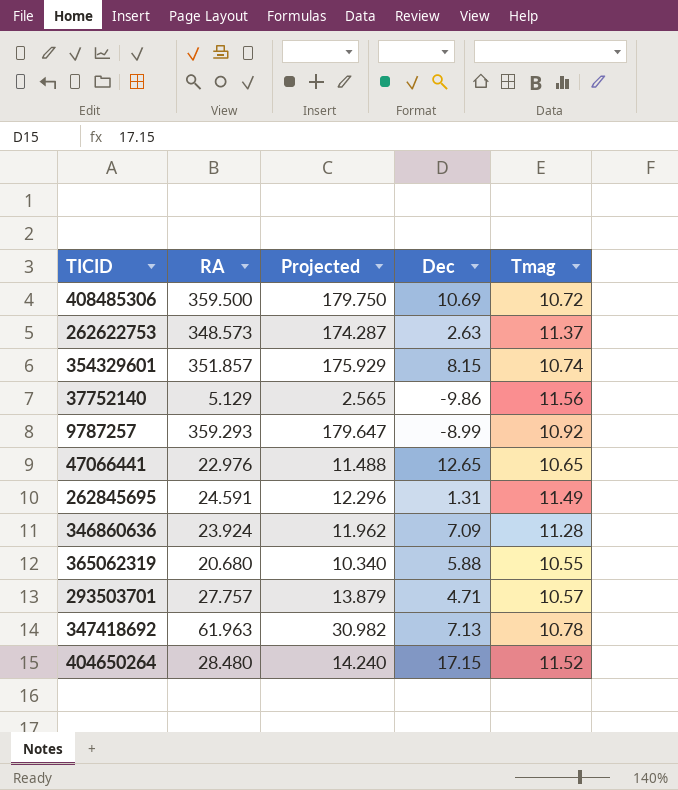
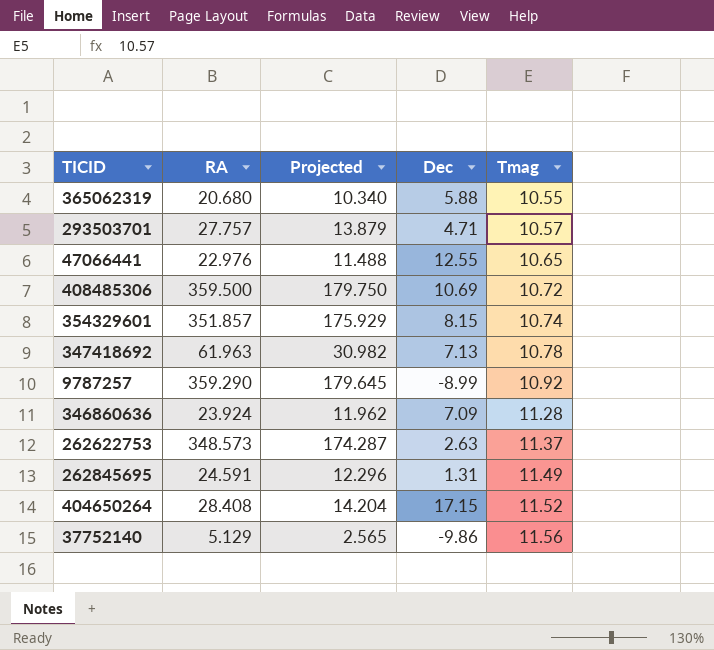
row order: none -> Tmag ascending
47066441 | Dec: 12.65 -> 12.55
9787257 | RA: 359.293 -> 359.290
9787257 | Projected: 179.647 -> 179.645
404650264 | RA: 28.480 -> 28.408
404650264 | Projected: 14.240 -> 14.204

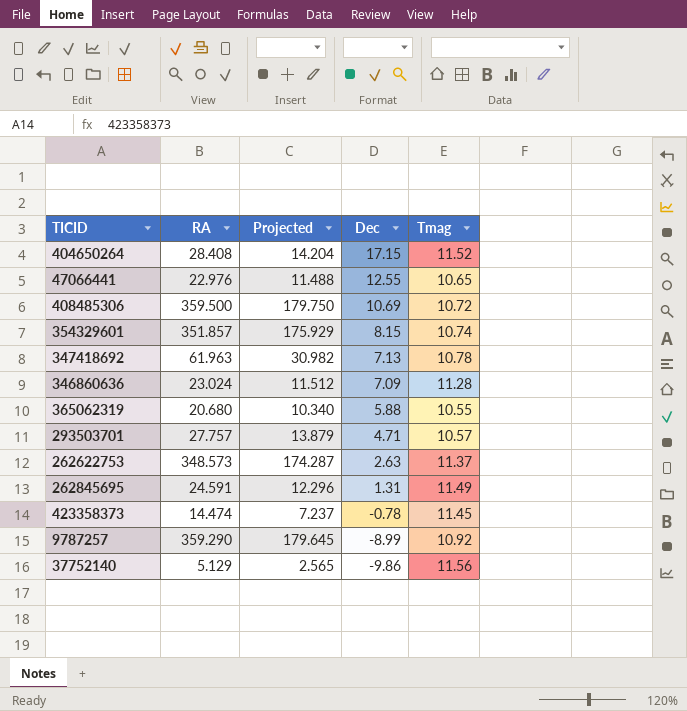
row order: Tmag ascending -> Dec descending
346860636 | RA: 23.924 -> 23.024
346860636 | Projected: 11.962 -> 11.512
row 423358373: none -> 14.474 | 7.237 | -0.78 | 11.45

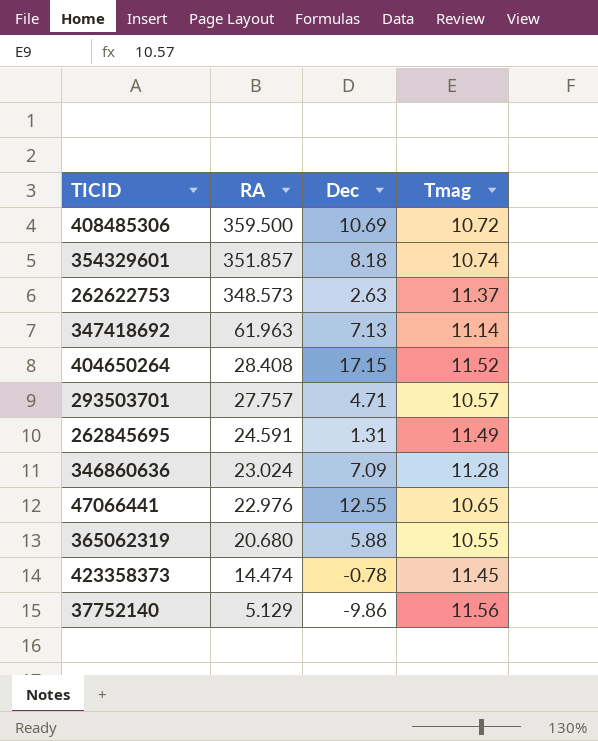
row order: Dec descending -> RA descending
column Projected | formula: [RA] * 0.5 -> none
row 9787257: 359.290 | 179.645 | -8.99 | 10.92 -> none
354329601 | Dec: 8.15 -> 8.18
347418692 | Tmag: 10.78 -> 11.14

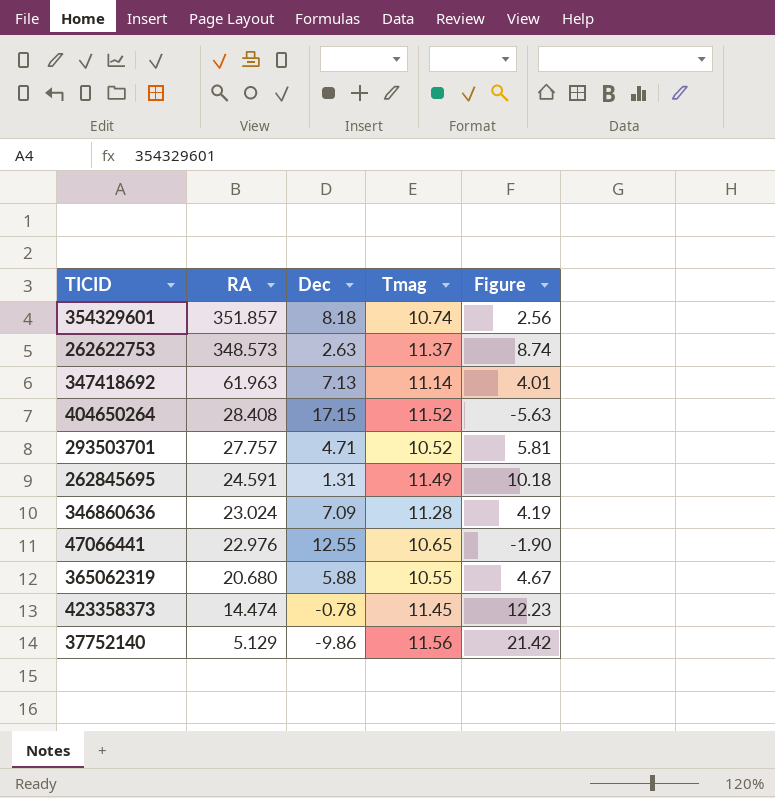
column Figure | formula: none -> [Tmag] - [Dec]
row 408485306: 359.500 | 10.69 | 10.72 -> none
293503701 | Tmag: 10.57 -> 10.52

